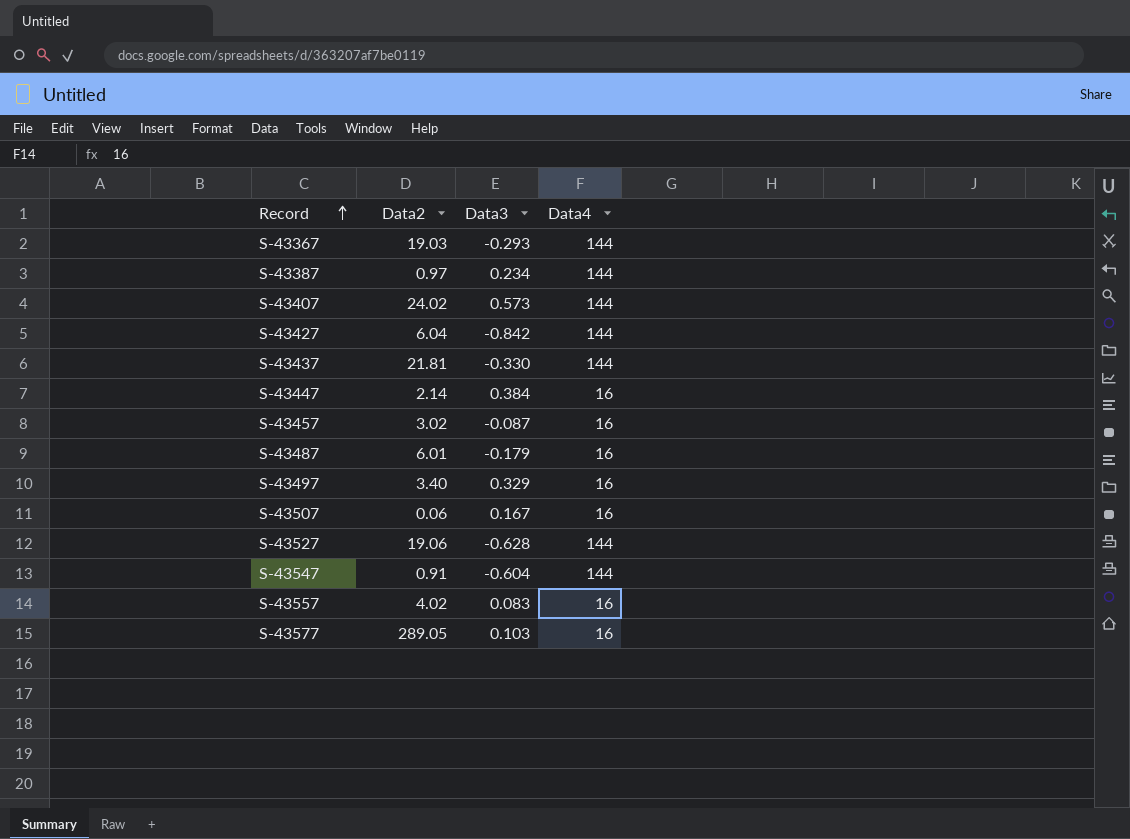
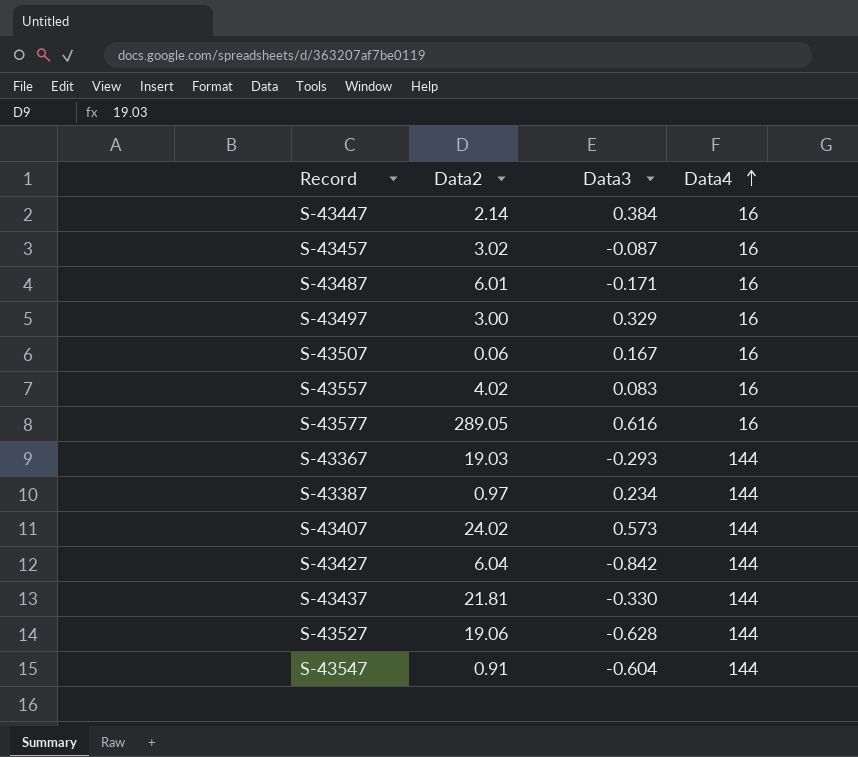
row order: Record ascending -> Data4 ascending
S-43487 | Data3: -0.179 -> -0.171
S-43497 | Data2: 3.40 -> 3.00
S-43577 | Data3: 0.103 -> 0.616

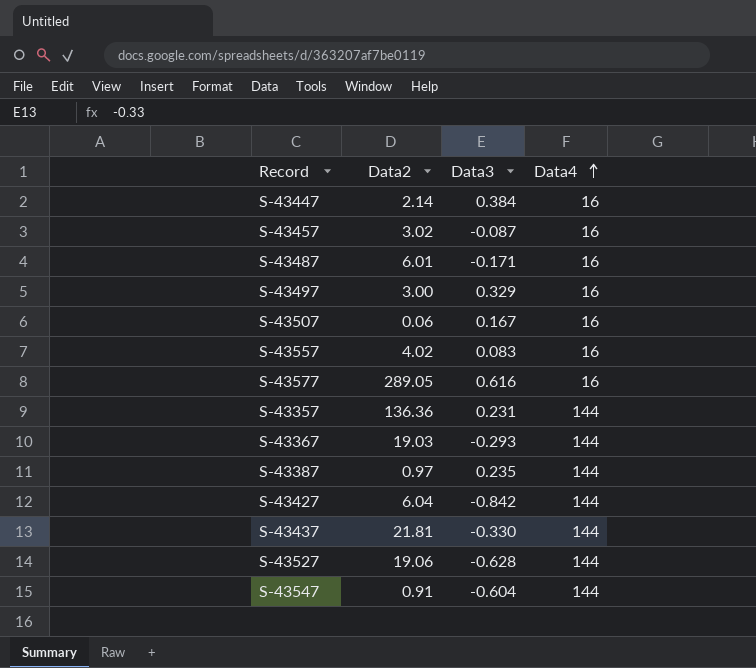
row S-43407: 24.02 | 0.573 | 144 -> none
row S-43357: none -> 136.36 | 0.231 | 144
S-43387 | Data3: 0.234 -> 0.235

